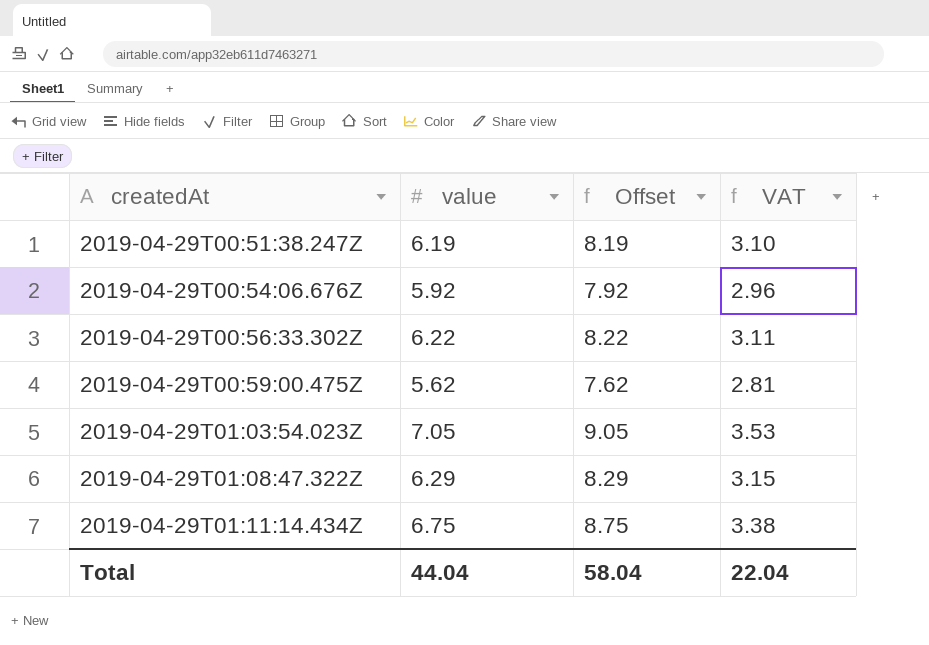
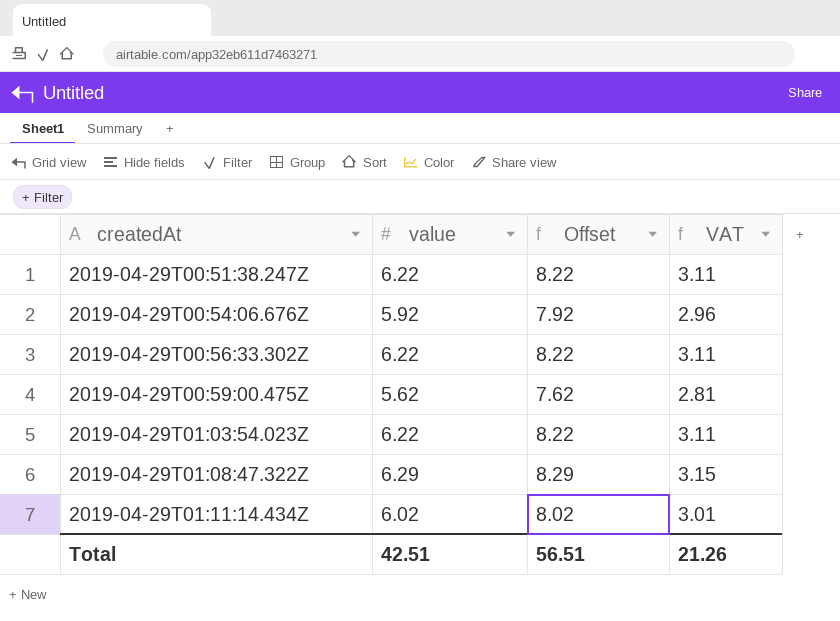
2019-04-29T00:51:38.247Z | value: 6.19 -> 6.22
2019-04-29T00:51:38.247Z | Offset: 8.19 -> 8.22
2019-04-29T00:51:38.247Z | VAT: 3.10 -> 3.11
2019-04-29T01:03:54.023Z | value: 7.05 -> 6.22
2019-04-29T01:03:54.023Z | Offset: 9.05 -> 8.22
2019-04-29T01:03:54.023Z | VAT: 3.53 -> 3.11
2019-04-29T01:11:14.434Z | value: 6.75 -> 6.02
2019-04-29T01:11:14.434Z | Offset: 8.75 -> 8.02
2019-04-29T01:11:14.434Z | VAT: 3.38 -> 3.01
Total | value: 44.04 -> 42.51
Total | Offset: 58.04 -> 56.51
Total | VAT: 22.04 -> 21.26

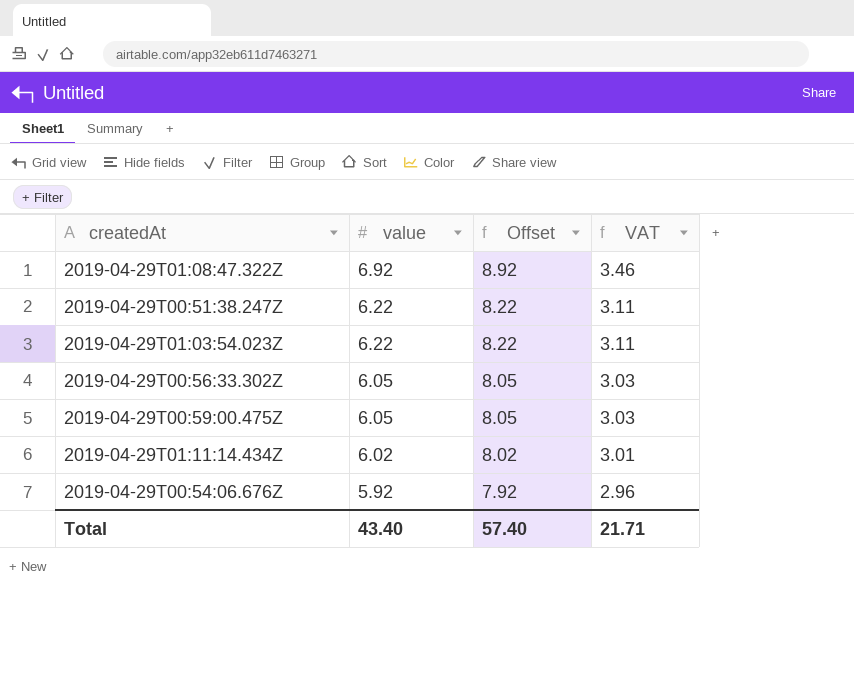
row order: createdAt ascending -> value descending
2019-04-29T01:08:47.322Z | value: 6.29 -> 6.92
2019-04-29T01:08:47.322Z | Offset: 8.29 -> 8.92
2019-04-29T01:08:47.322Z | VAT: 3.15 -> 3.46
2019-04-29T00:56:33.302Z | value: 6.22 -> 6.05
2019-04-29T00:56:33.302Z | Offset: 8.22 -> 8.05
2019-04-29T00:56:33.302Z | VAT: 3.11 -> 3.03
2019-04-29T00:59:00.475Z | value: 5.62 -> 6.05
2019-04-29T00:59:00.475Z | Offset: 7.62 -> 8.05
2019-04-29T00:59:00.475Z | VAT: 2.81 -> 3.03
Total | value: 42.51 -> 43.40
Total | Offset: 56.51 -> 57.40
Total | VAT: 21.26 -> 21.71

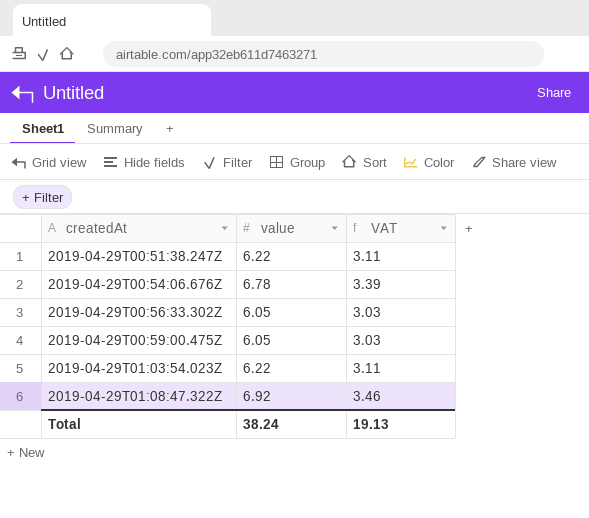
row order: value descending -> createdAt ascending
column Offset | formula: [value] + 2 -> none
row 2019-04-29T01:11:14.434Z: 6.02 | 8.02 | 3.01 -> none
2019-04-29T00:54:06.676Z | value: 5.92 -> 6.78
2019-04-29T00:54:06.676Z | VAT: 2.96 -> 3.39
Total | value: 43.40 -> 38.24
Total | VAT: 21.71 -> 19.13

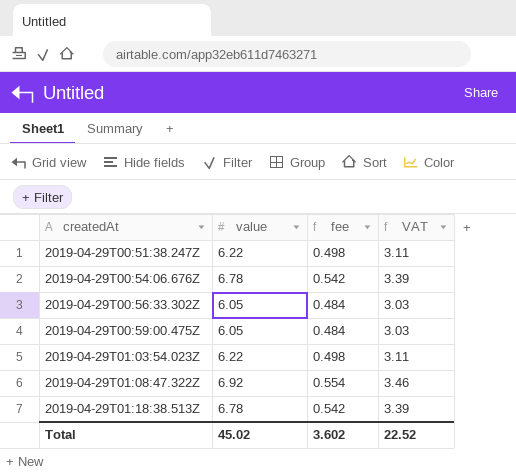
column fee | formula: none -> [value] * 0.08
row 2019-04-29T01:18:38.513Z: none -> 6.78 | 0.542 | 3.39
Total | value: 38.24 -> 45.02
Total | VAT: 19.13 -> 22.52

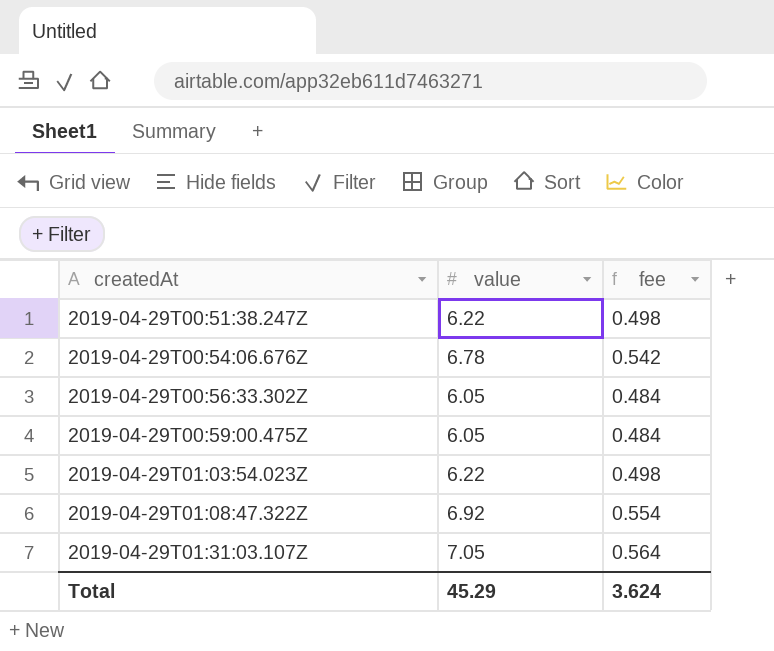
column VAT | formula: [value] * 0.5 -> none
row 2019-04-29T01:18:38.513Z: 6.78 | 0.542 | 3.39 -> none
row 2019-04-29T01:31:03.107Z: none -> 7.05 | 0.564
Total | value: 45.02 -> 45.29
Total | fee: 3.602 -> 3.624

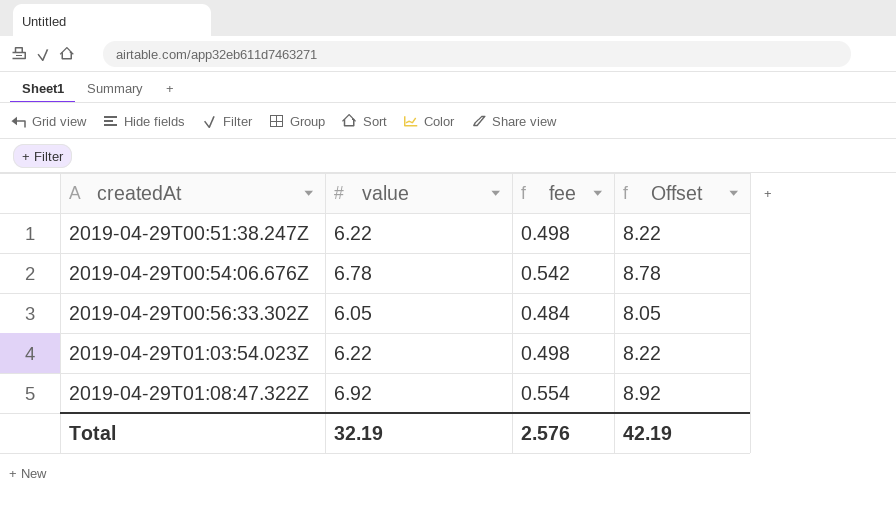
column Offset | formula: none -> [value] + 2
row 2019-04-29T00:59:00.475Z: 6.05 | 0.484 -> none
row 2019-04-29T01:31:03.107Z: 7.05 | 0.564 -> none
Total | value: 45.29 -> 32.19
Total | fee: 3.624 -> 2.576

